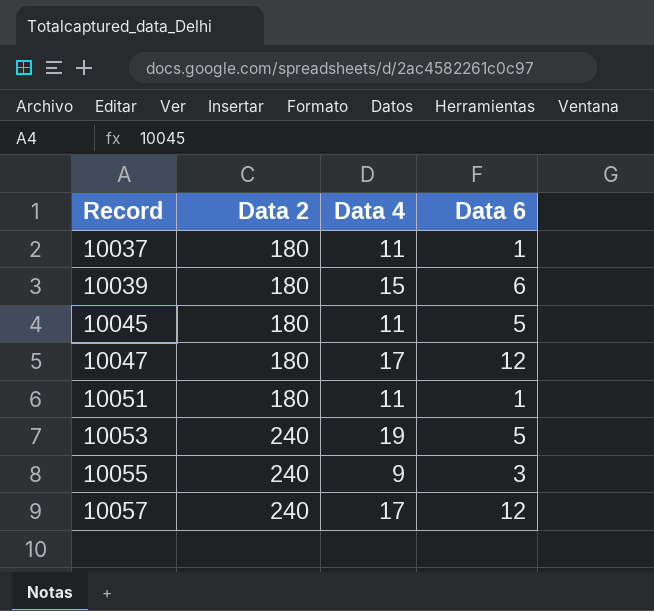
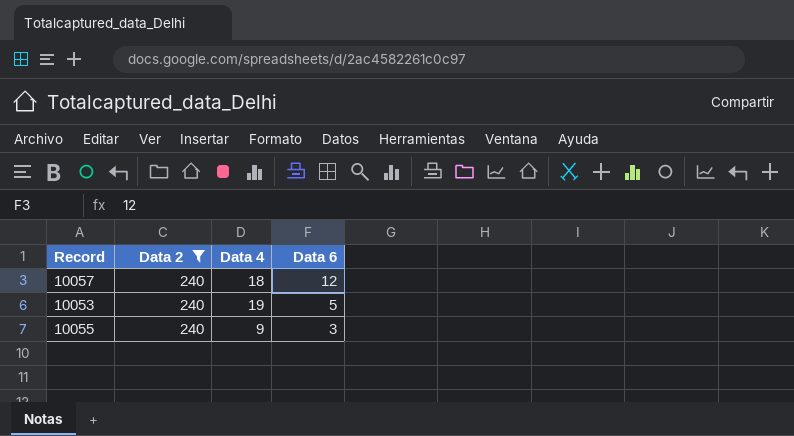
filter: none -> Data 2 = 240
row order: Record ascending -> Data 6 descending
10057 | Data 4: 17 -> 18

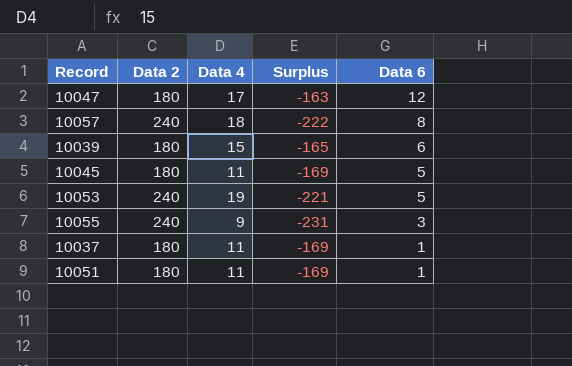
filter: Data 2 = 240 -> none
column Surplus | formula: none -> [Data 4] - [Data 2]
10057 | Data 6: 12 -> 8

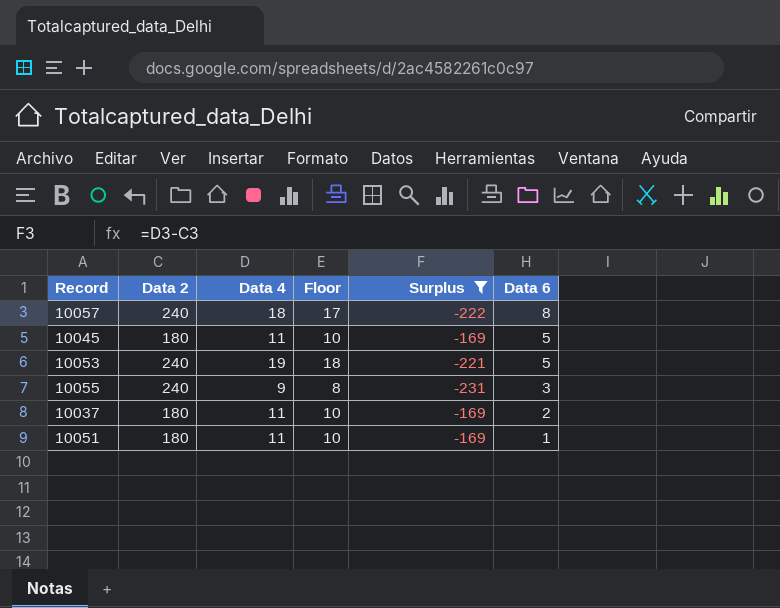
filter: none -> Surplus <= -169
column Floor | formula: none -> [Data 4] - 1
10037 | Data 6: 1 -> 2

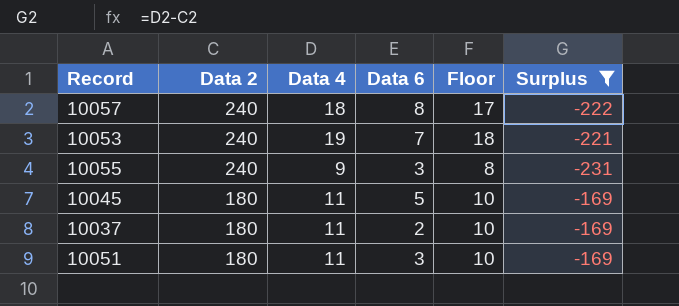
row order: Data 6 descending -> Data 2 descending
column Data 6 | position: 6 -> 4
10053 | Data 6: 5 -> 7
10051 | Data 6: 1 -> 3

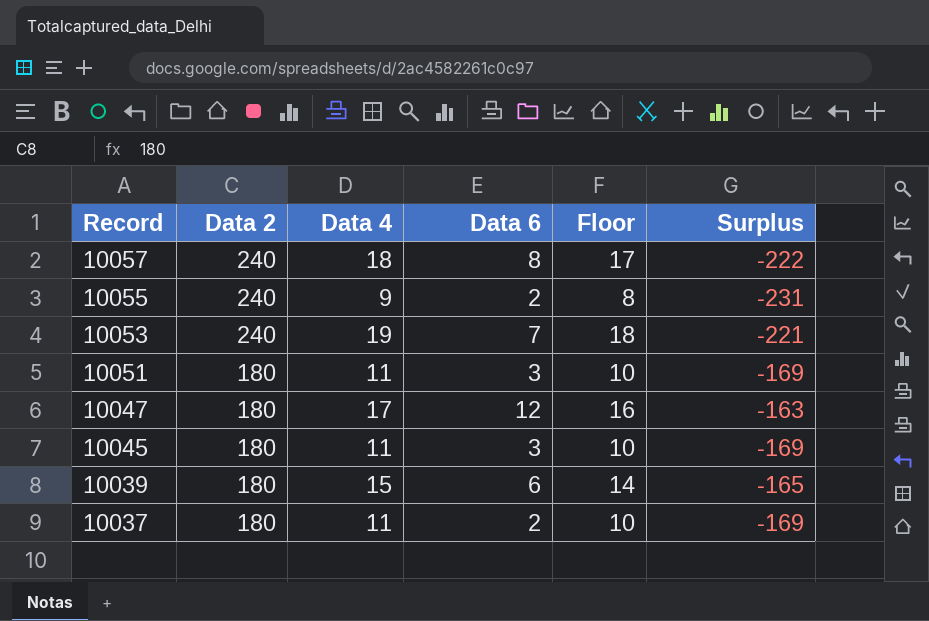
filter: Surplus <= -169 -> none
row order: Data 2 descending -> Record descending
10055 | Data 6: 3 -> 2
10045 | Data 6: 5 -> 3

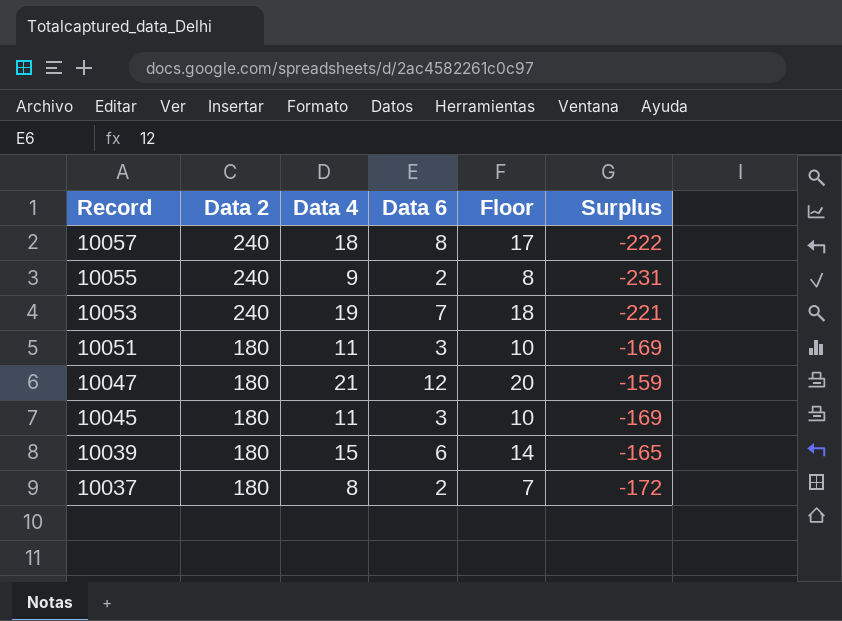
10047 | Data 4: 17 -> 21
10047 | Floor: 16 -> 20
10047 | Surplus: -163 -> -159
10037 | Data 4: 11 -> 8
10037 | Floor: 10 -> 7
10037 | Surplus: -169 -> -172

